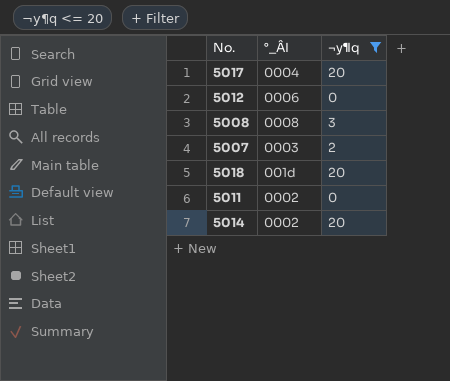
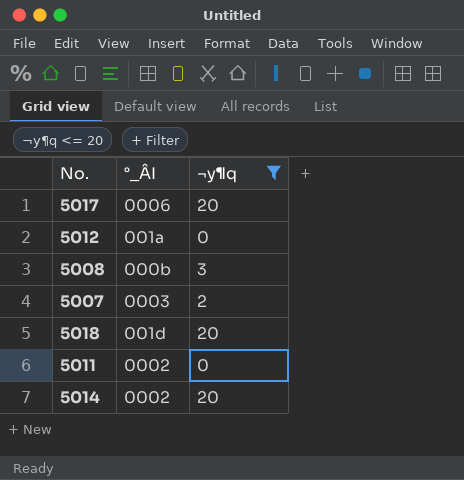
5017 | °_ÂI: 0004 -> 0006
5012 | °_ÂI: 0006 -> 001a
5008 | °_ÂI: 0008 -> 000b

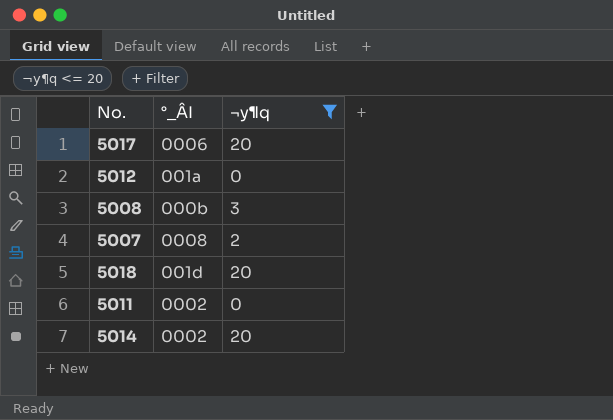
5007 | °_ÂI: 0003 -> 0008

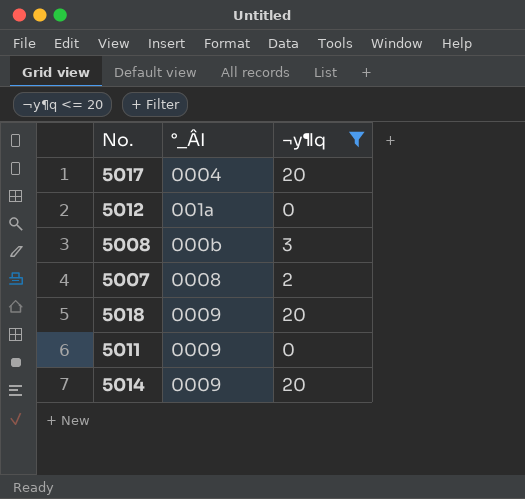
5017 | °_ÂI: 0006 -> 0004
5018 | °_ÂI: 001d -> 0009
5011 | °_ÂI: 0002 -> 0009
5014 | °_ÂI: 0002 -> 0009

